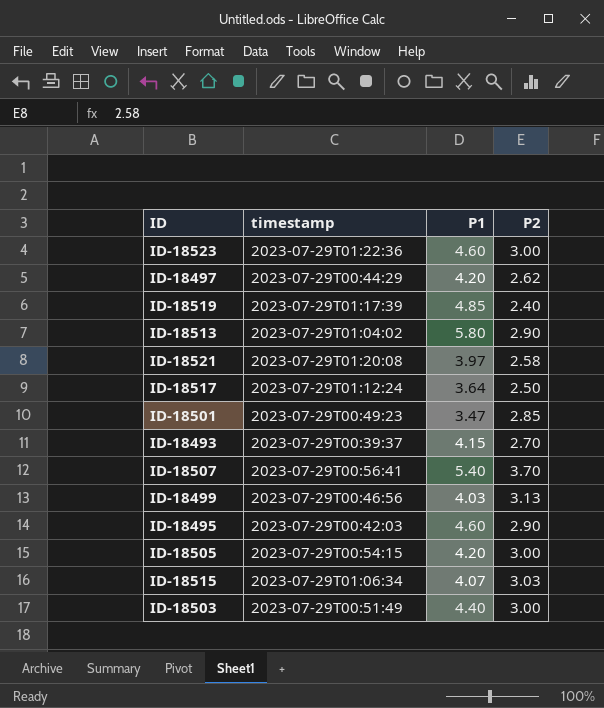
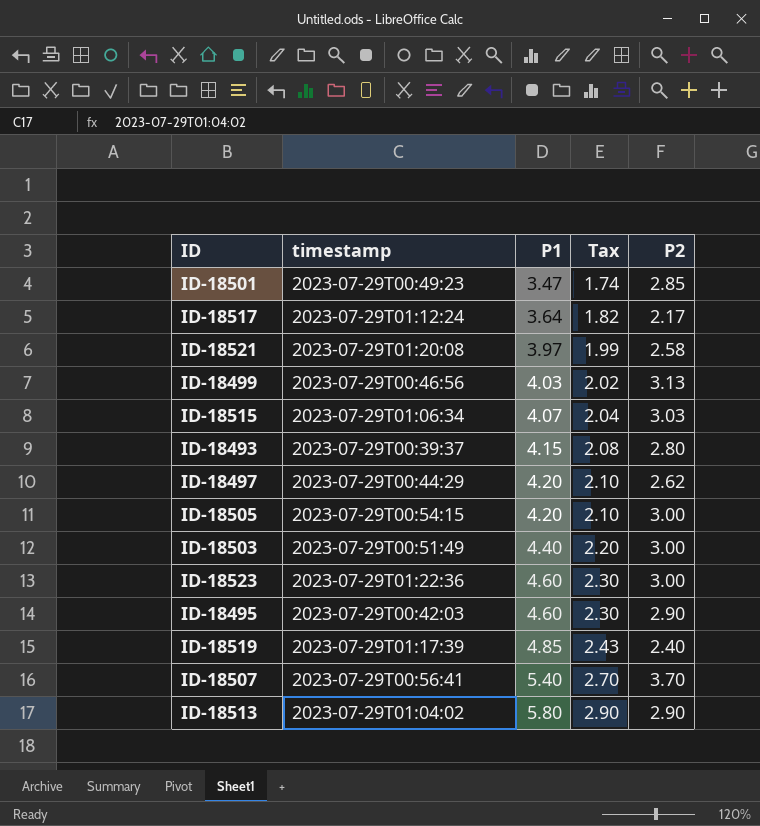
row order: none -> P1 ascending
column Tax | formula: none -> [P1] * 0.5
ID-18517 | P2: 2.50 -> 2.17
ID-18493 | P2: 2.70 -> 2.80

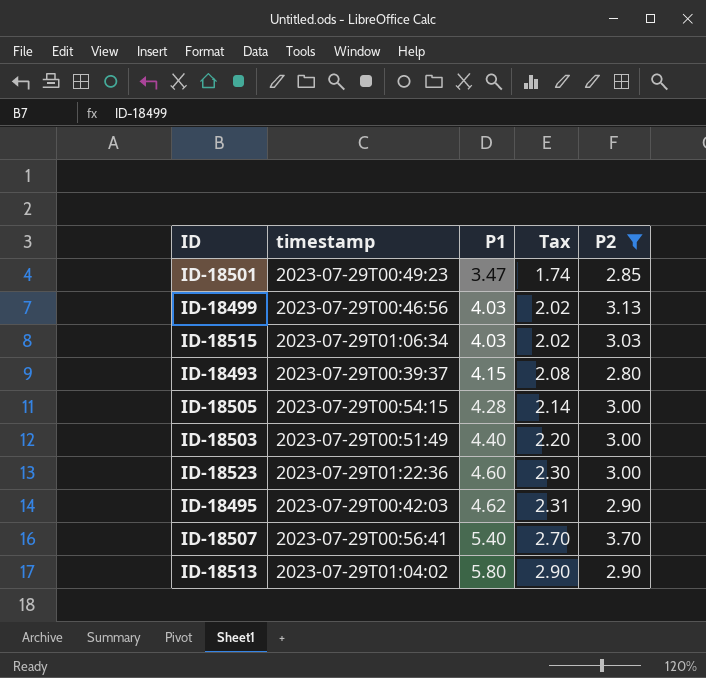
filter: none -> P2 >= 2.80
ID-18515 | P1: 4.07 -> 4.03
ID-18515 | Tax: 2.04 -> 2.02
ID-18505 | P1: 4.20 -> 4.28
ID-18505 | Tax: 2.10 -> 2.14
ID-18495 | P1: 4.60 -> 4.62
ID-18495 | Tax: 2.30 -> 2.31

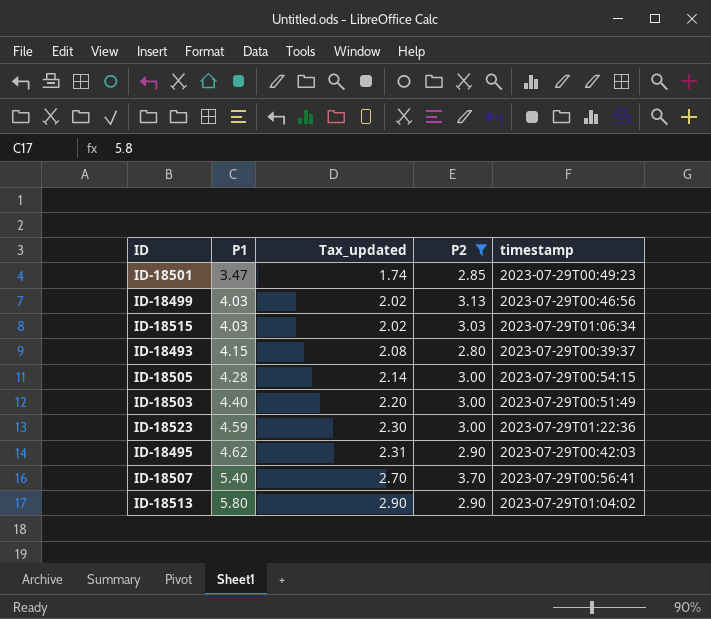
column name: Tax -> Tax_updated
column timestamp | position: 2 -> 5
ID-18523 | P1: 4.60 -> 4.59

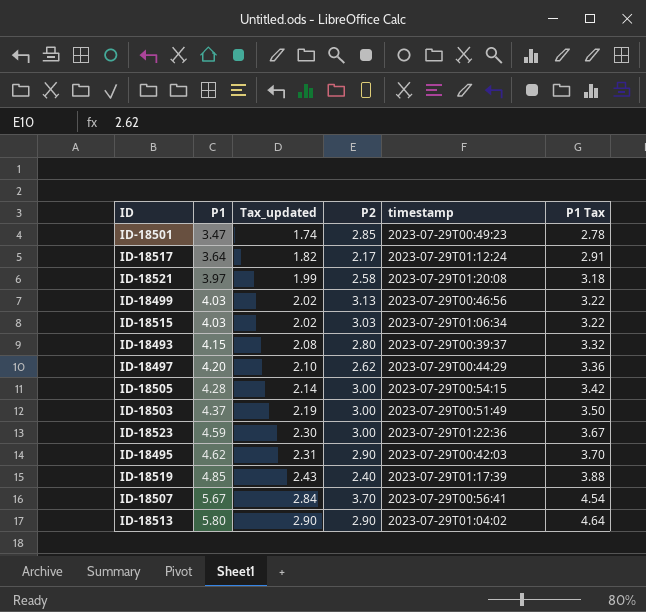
filter: P2 >= 2.80 -> none
column P1 Tax | formula: none -> [P1] * 0.8
ID-18503 | P1: 4.40 -> 4.37
ID-18503 | Tax_updated: 2.20 -> 2.19
ID-18507 | P1: 5.40 -> 5.67
ID-18507 | Tax_updated: 2.70 -> 2.84

